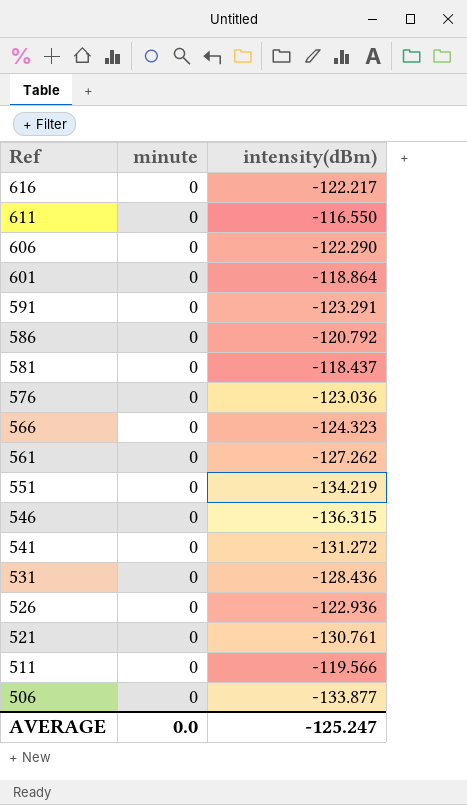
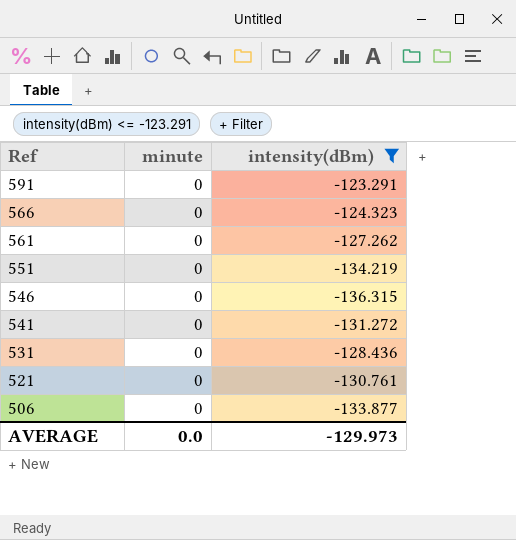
filter: none -> intensity(dBm) <= -123.291
AVERAGE | intensity(dBm): -125.247 -> -129.973

